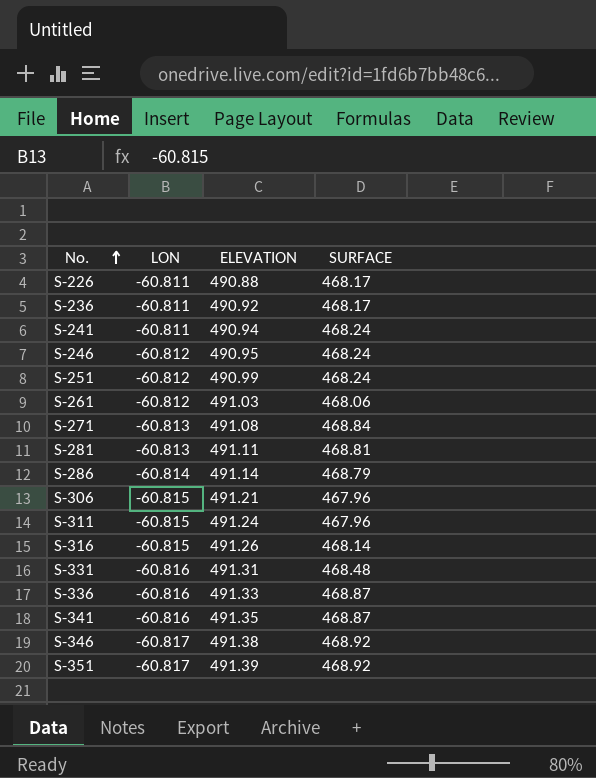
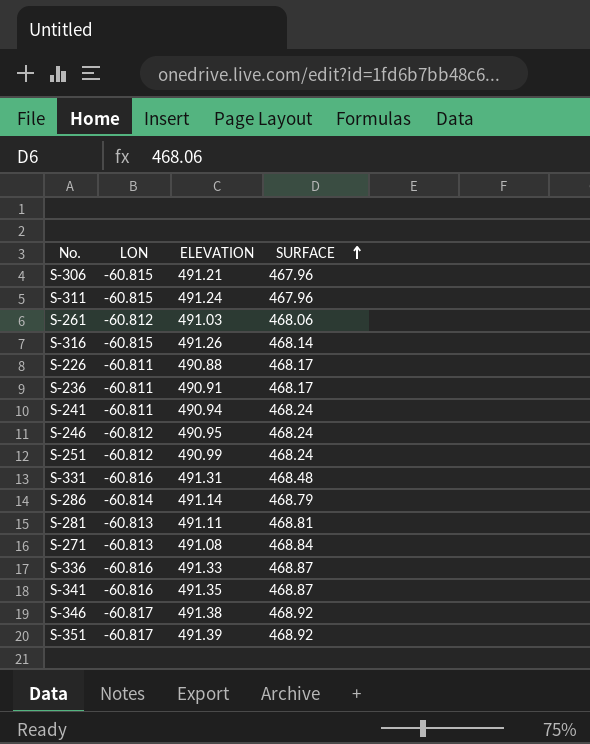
row order: No. ascending -> SURFACE ascending
S-236 | ELEVATION: 490.92 -> 490.91

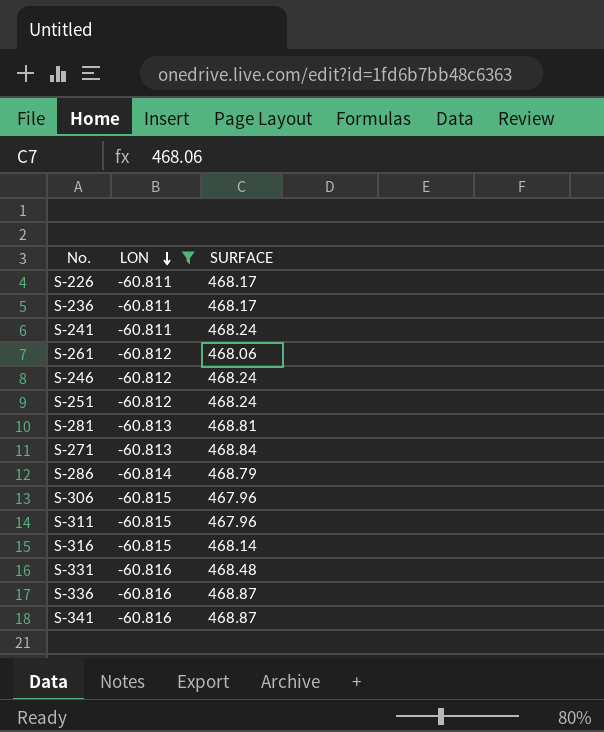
filter: none -> LON != -60.817
row order: SURFACE ascending -> LON descending
column ELEVATION | position: 3 -> none

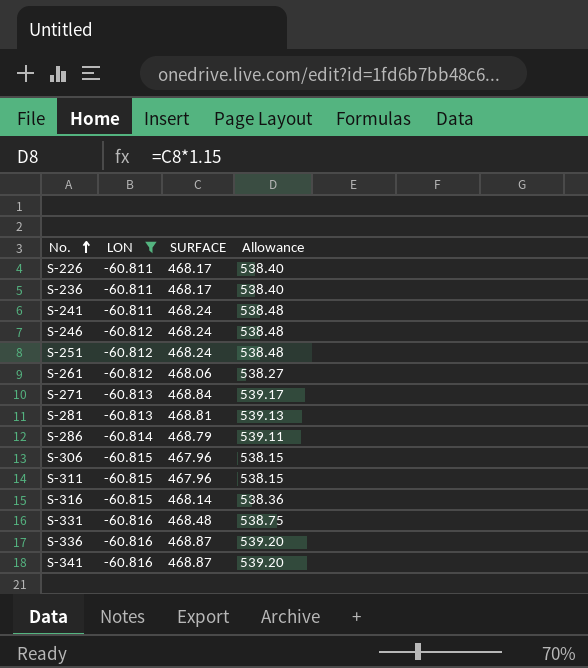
row order: LON descending -> No. ascending
column Allowance | formula: none -> [SURFACE] * 1.15

